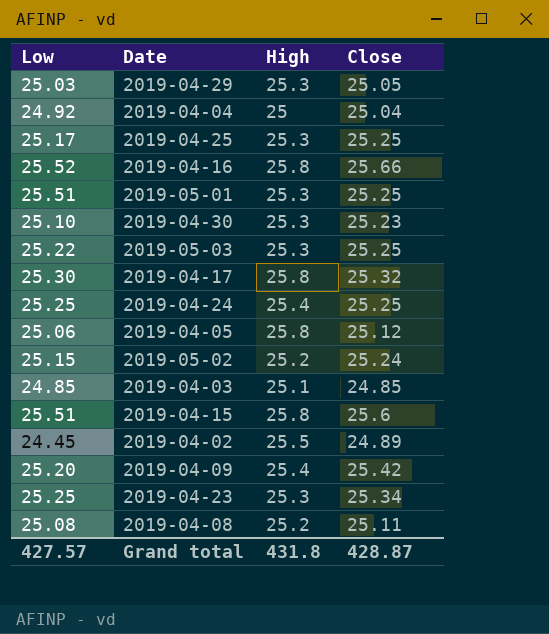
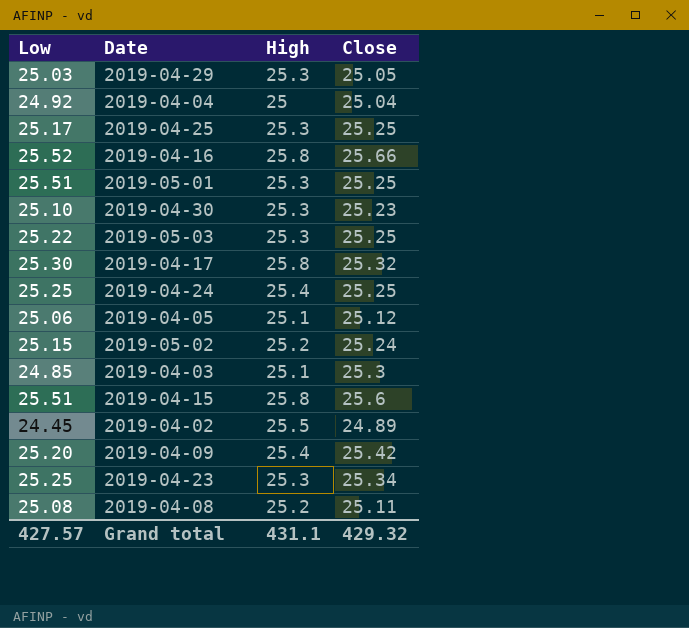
2019-04-05 | High: 25.8 -> 25.1
2019-04-03 | Close: 24.85 -> 25.3
Grand total | High: 431.8 -> 431.1
Grand total | Close: 428.87 -> 429.32

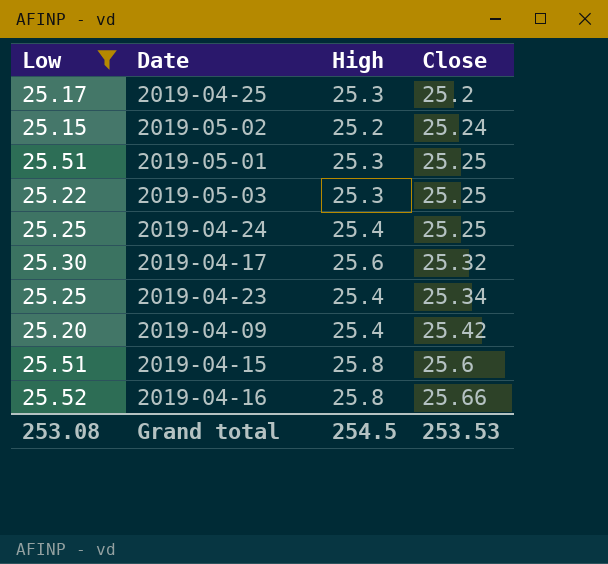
filter: none -> Low >= 25.15
row order: none -> Close ascending
2019-04-25 | Close: 25.25 -> 25.2
2019-04-17 | High: 25.8 -> 25.6
2019-04-23 | High: 25.3 -> 25.4
Grand total | Low: 427.57 -> 253.08
Grand total | High: 431.1 -> 254.5
Grand total | Close: 429.32 -> 253.53

